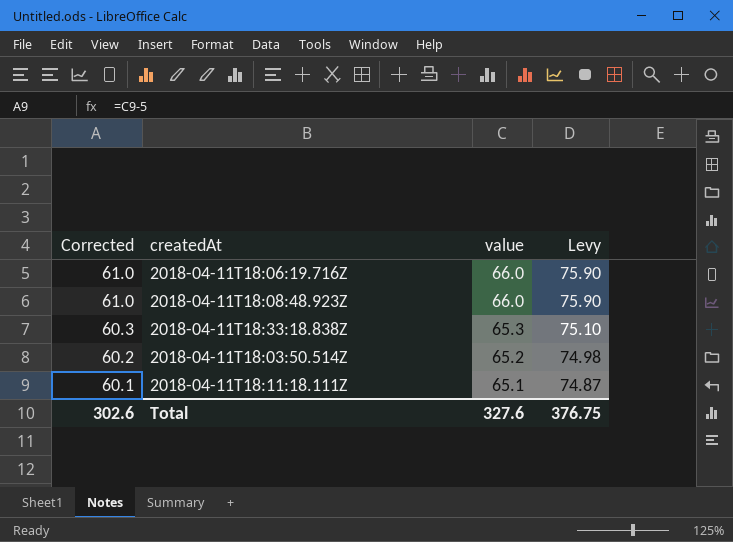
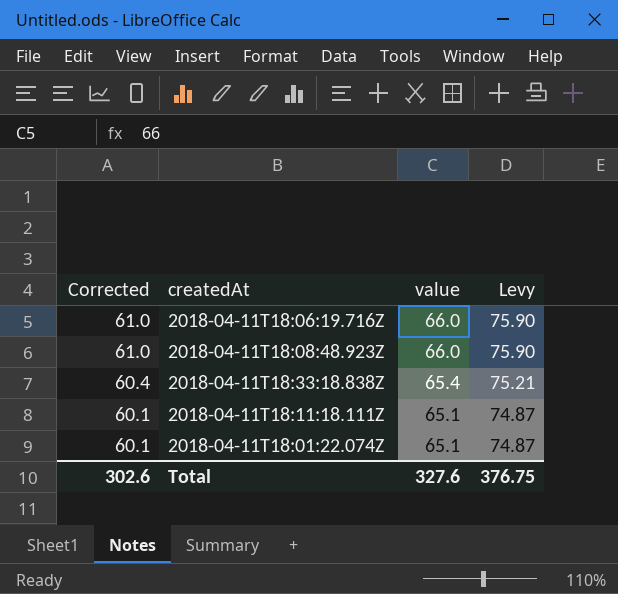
row 2018-04-11T18:03:50.514Z: 60.2 | 65.2 | 74.98 -> none
2018-04-11T18:33:18.838Z | Corrected: 60.3 -> 60.4
2018-04-11T18:33:18.838Z | value: 65.3 -> 65.4
2018-04-11T18:33:18.838Z | Levy: 75.10 -> 75.21
row 2018-04-11T18:01:22.074Z: none -> 60.1 | 65.1 | 74.87

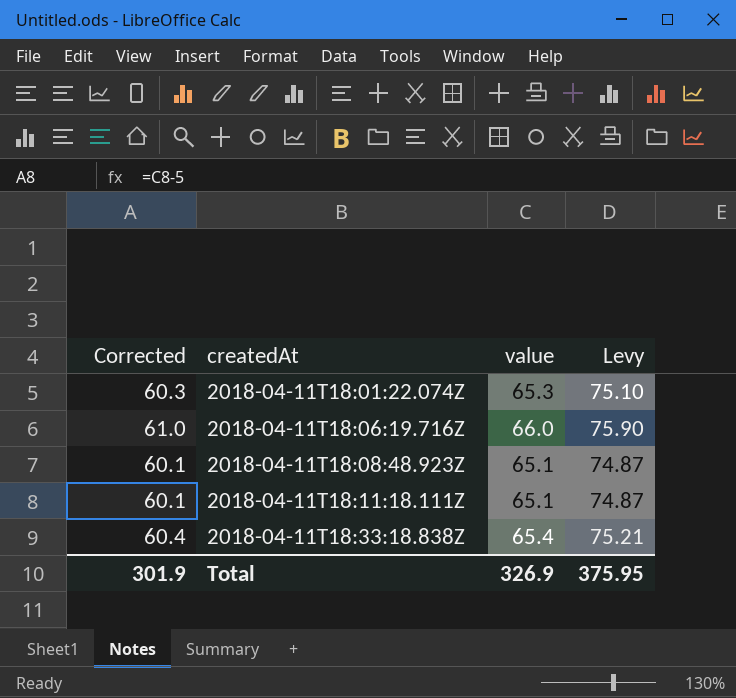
row order: Corrected descending -> createdAt ascending
2018-04-11T18:01:22.074Z | Corrected: 60.1 -> 60.3
2018-04-11T18:01:22.074Z | value: 65.1 -> 65.3
2018-04-11T18:01:22.074Z | Levy: 74.87 -> 75.10
2018-04-11T18:08:48.923Z | Corrected: 61.0 -> 60.1
2018-04-11T18:08:48.923Z | value: 66.0 -> 65.1
2018-04-11T18:08:48.923Z | Levy: 75.90 -> 74.87
Total | Corrected: 302.6 -> 301.9
Total | value: 327.6 -> 326.9
Total | Levy: 376.75 -> 375.95

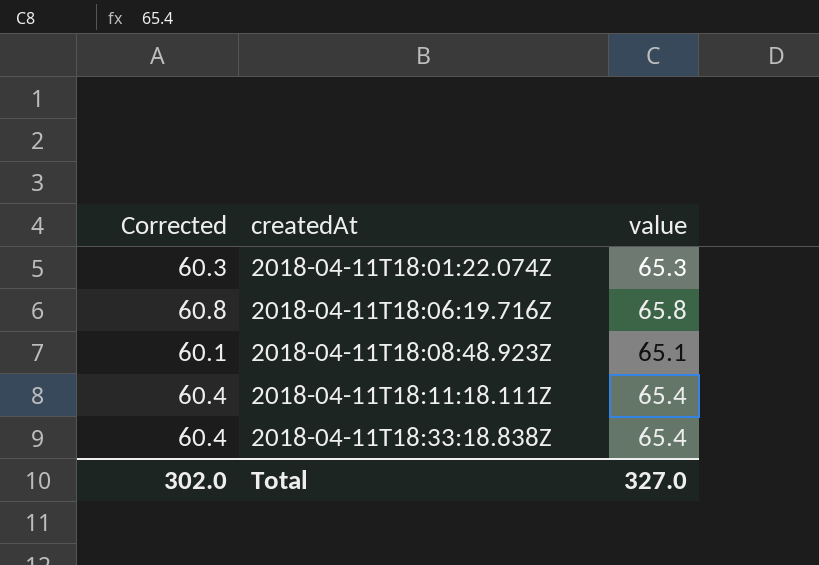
column Levy | formula: [value] * 1.15 -> none
2018-04-11T18:06:19.716Z | Corrected: 61.0 -> 60.8
2018-04-11T18:06:19.716Z | value: 66.0 -> 65.8
2018-04-11T18:11:18.111Z | Corrected: 60.1 -> 60.4
2018-04-11T18:11:18.111Z | value: 65.1 -> 65.4
Total | Corrected: 301.9 -> 302.0
Total | value: 326.9 -> 327.0

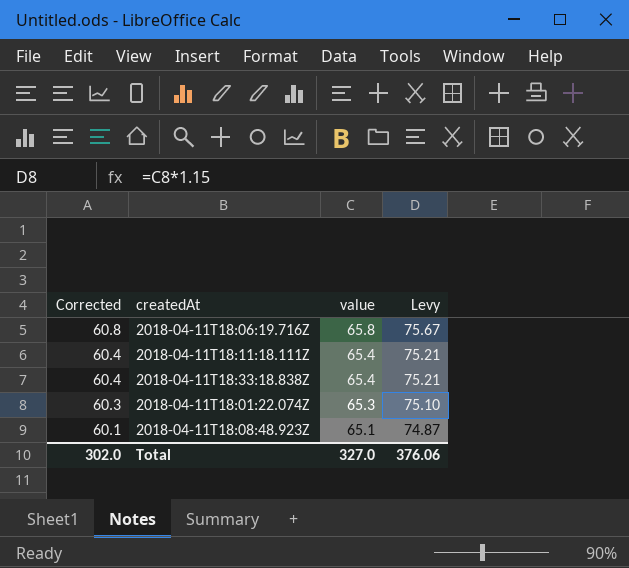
row order: createdAt ascending -> Corrected descending
column Levy | formula: none -> [value] * 1.15

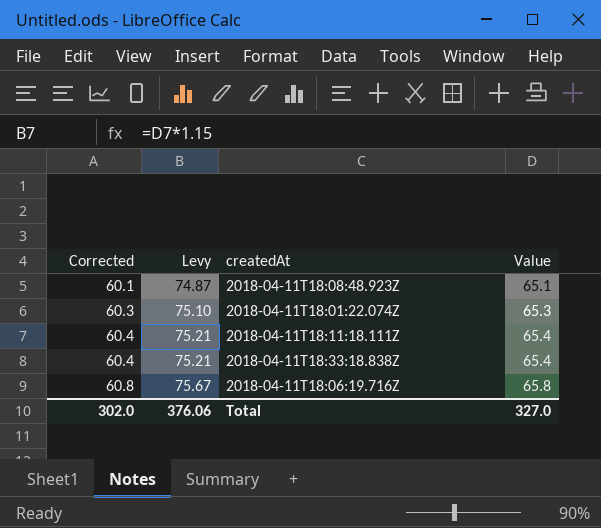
row order: Corrected descending -> Corrected ascending
column Levy | position: 4 -> 2
column name: value -> Value

